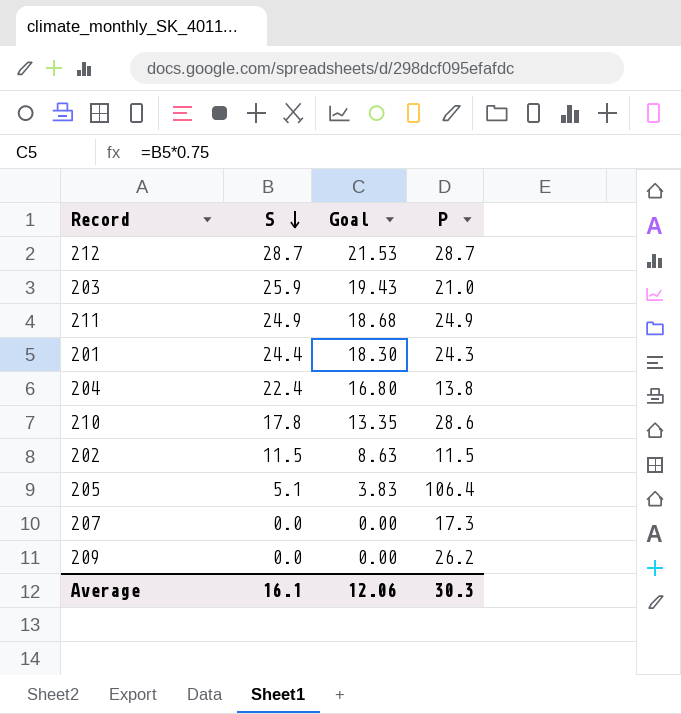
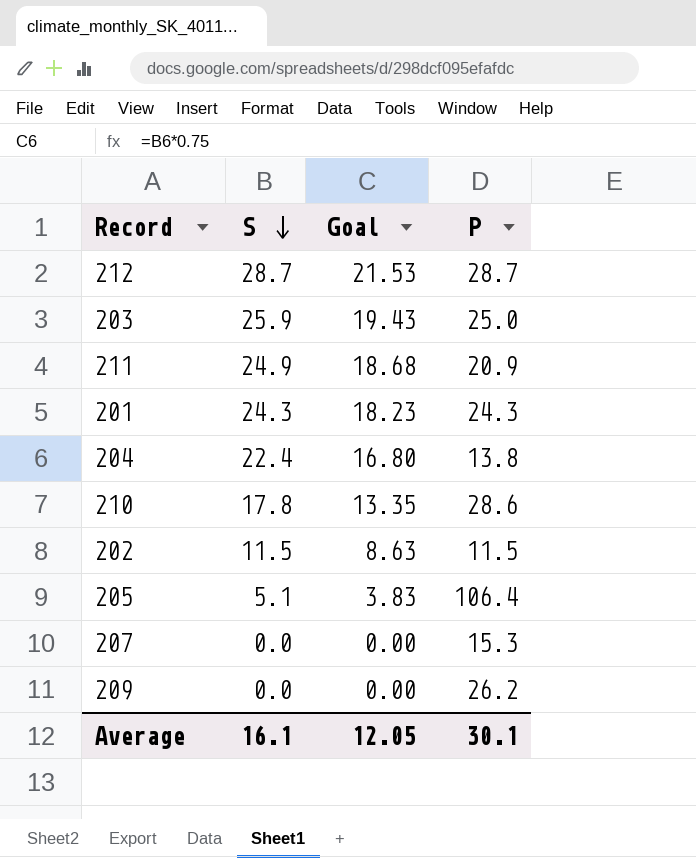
203 | P: 21.0 -> 25.0
211 | P: 24.9 -> 20.9
201 | S: 24.4 -> 24.3
201 | Goal: 18.30 -> 18.23
207 | P: 17.3 -> 15.3
Average | Goal: 12.06 -> 12.05
Average | P: 30.3 -> 30.1

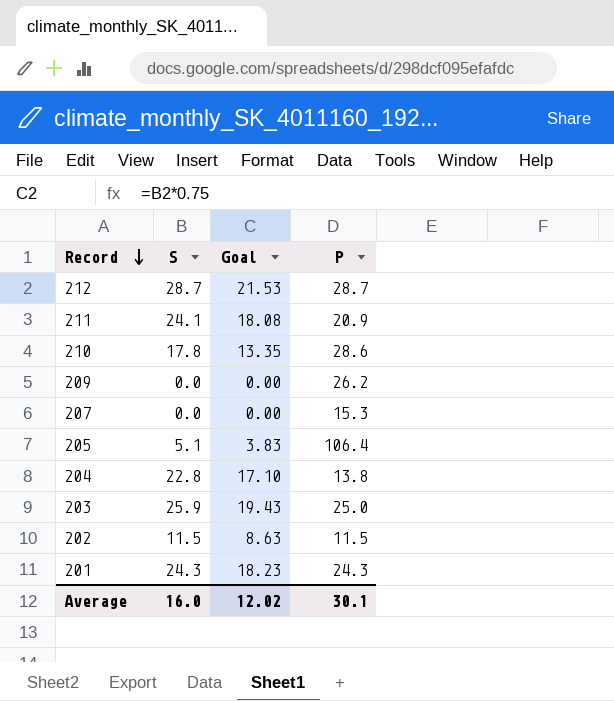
row order: S descending -> Record descending
211 | S: 24.9 -> 24.1
211 | Goal: 18.68 -> 18.08
204 | S: 22.4 -> 22.8
204 | Goal: 16.80 -> 17.10
Average | S: 16.1 -> 16.0
Average | Goal: 12.05 -> 12.02

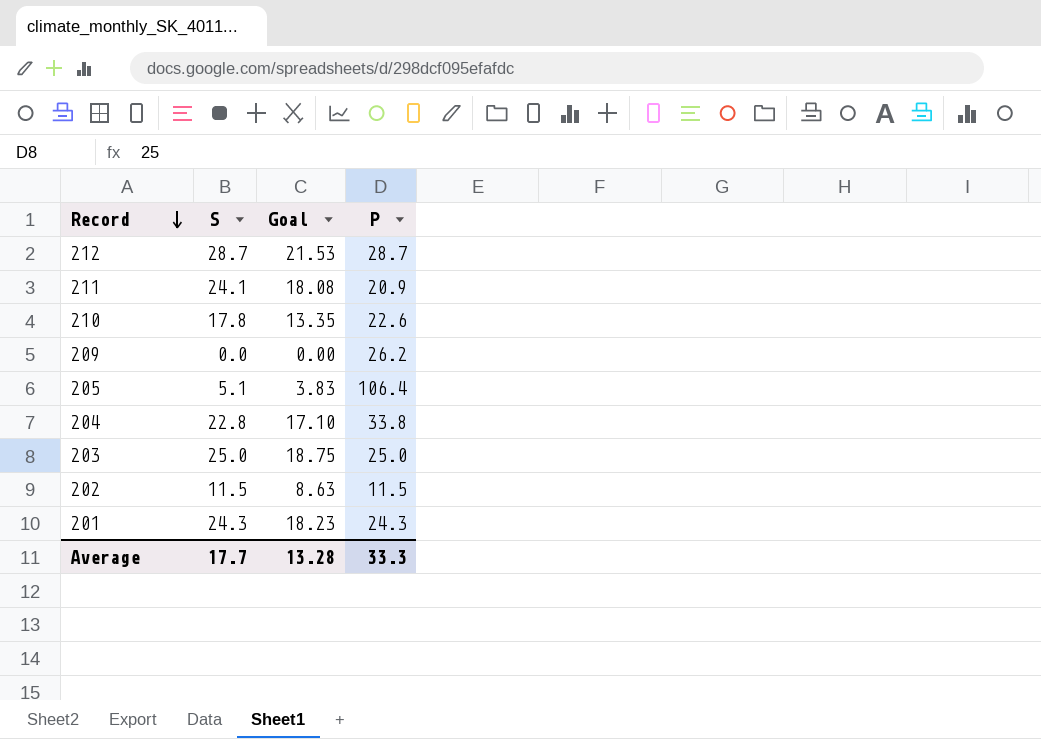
row 207: 0.0 | 0.00 | 15.3 -> none
210 | P: 28.6 -> 22.6
204 | P: 13.8 -> 33.8
203 | S: 25.9 -> 25.0
203 | Goal: 19.43 -> 18.75
Average | S: 16.0 -> 17.7
Average | Goal: 12.02 -> 13.28
Average | P: 30.1 -> 33.3

